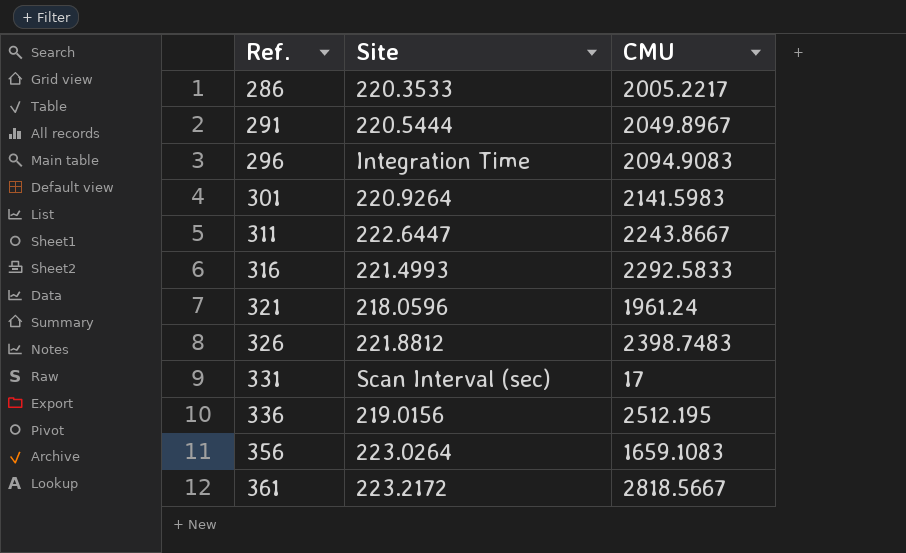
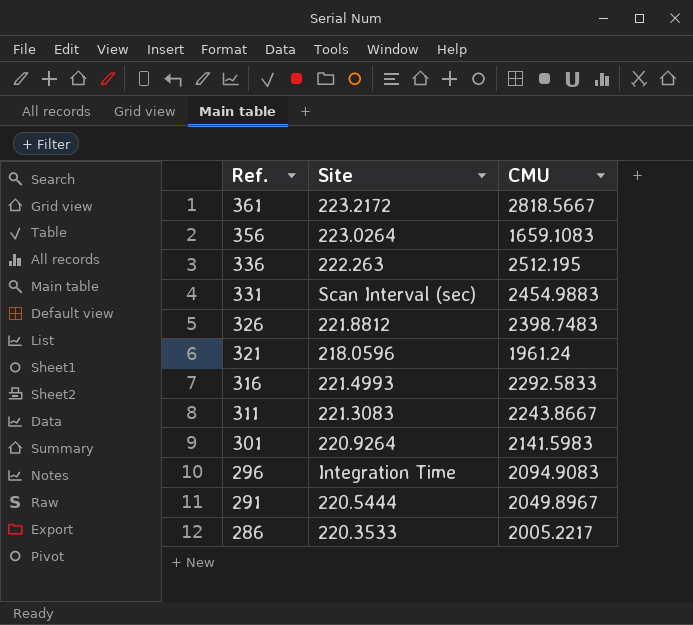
row order: Ref. ascending -> Ref. descending
336 | Site: 219.0156 -> 222.263
331 | CMU: 17 -> 2454.9883
311 | Site: 222.6447 -> 221.3083

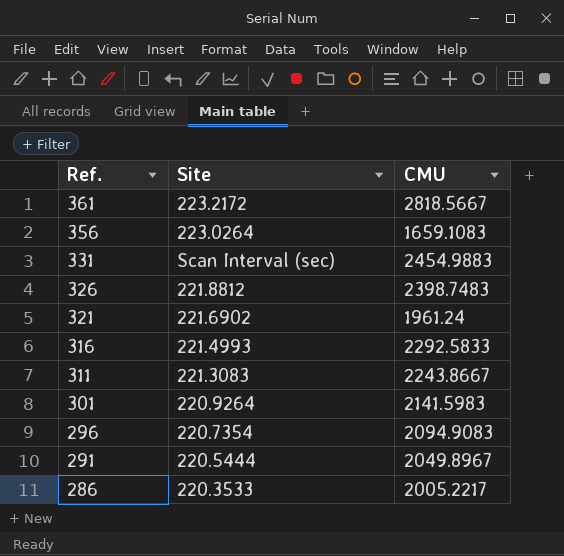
row 336: 222.263 | 2512.195 -> none
321 | Site: 218.0596 -> 221.6902
296 | Site: Integration Time -> 220.7354

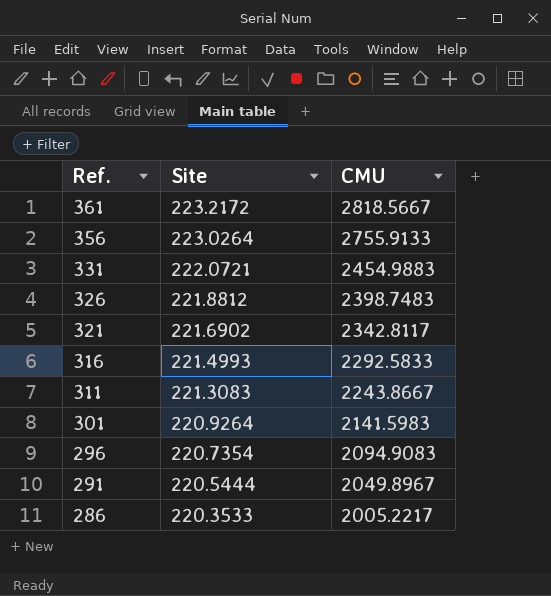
356 | CMU: 1659.1083 -> 2755.9133
331 | Site: Scan Interval (sec) -> 222.0721
321 | CMU: 1961.24 -> 2342.8117

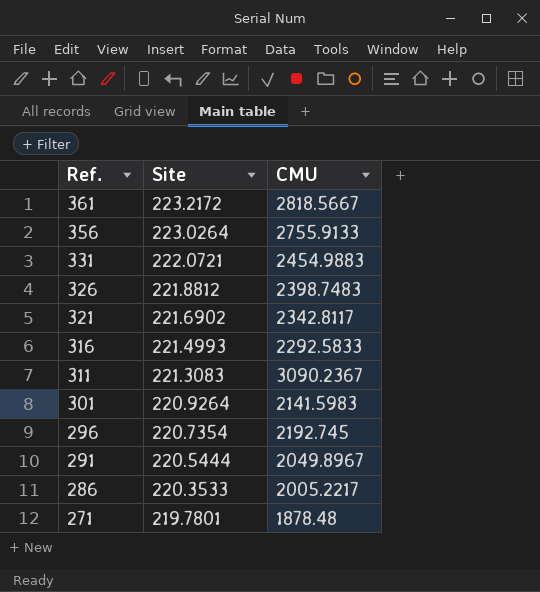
311 | CMU: 2243.8667 -> 3090.2367
296 | CMU: 2094.9083 -> 2192.745
row 271: none -> 219.7801 | 1878.48

